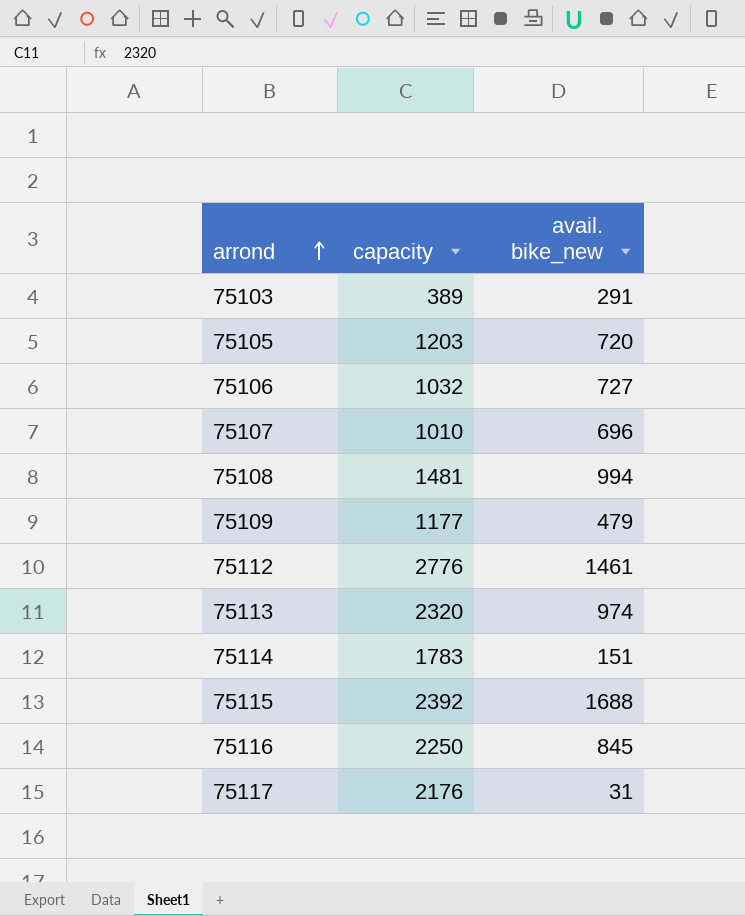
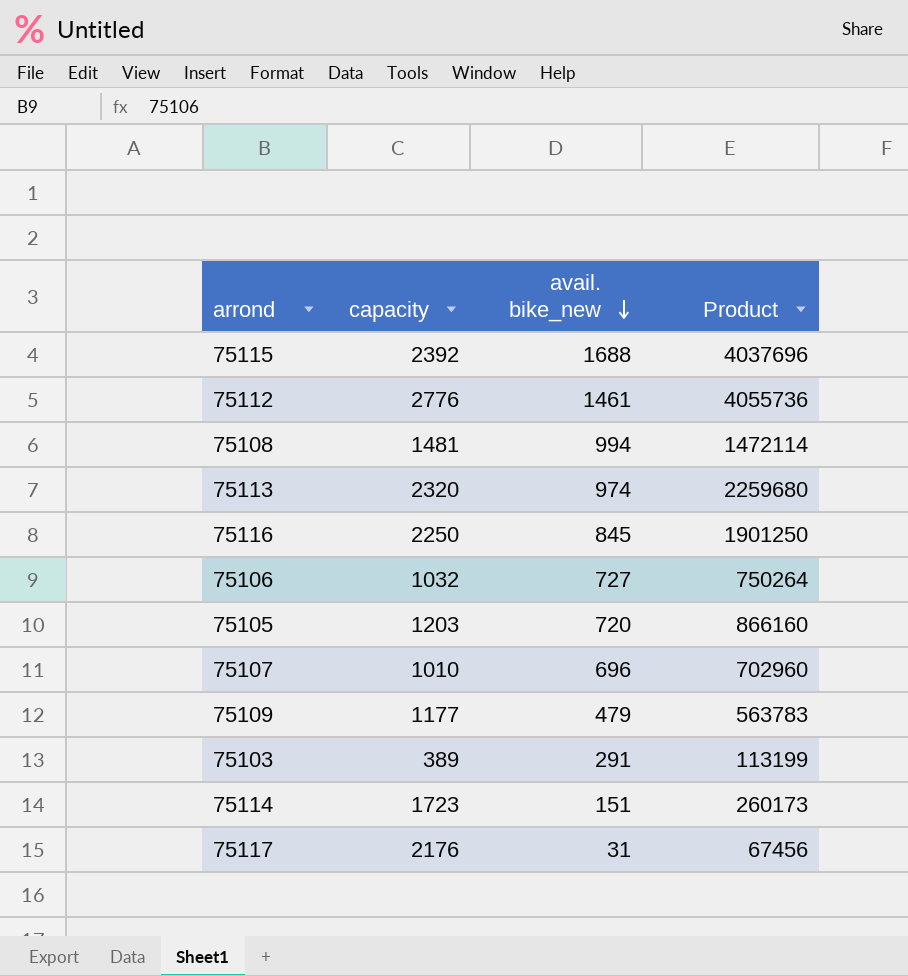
row order: arrond ascending -> avail. bike_new descending
column Product | formula: none -> [capacity] * [avail. bike_new]
75114 | capacity: 1783 -> 1723

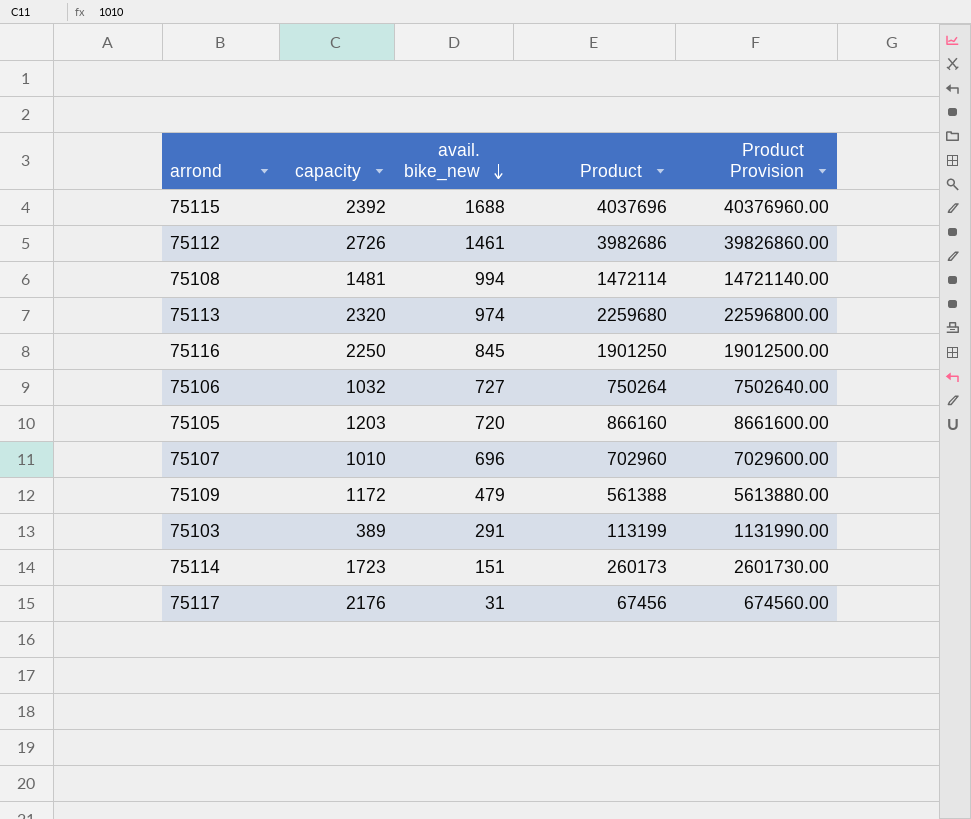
column Product Provision | formula: none -> [Product] * 10
75112 | capacity: 2776 -> 2726
75112 | Product: 4055736 -> 3982686
75109 | capacity: 1177 -> 1172
75109 | Product: 563783 -> 561388

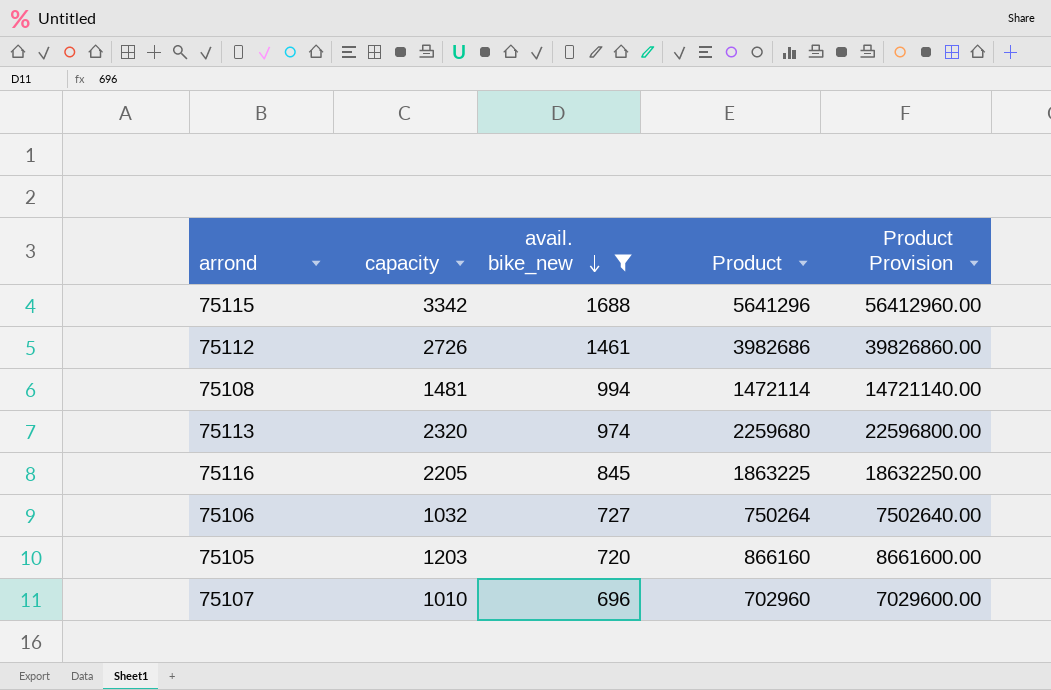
filter: none -> avail. bike_new >= 696
75115 | capacity: 2392 -> 3342
75115 | Product: 4037696 -> 5641296
75115 | Product Provision: 40376960.00 -> 56412960.00
75116 | capacity: 2250 -> 2205
75116 | Product: 1901250 -> 1863225
75116 | Product Provision: 19012500.00 -> 18632250.00

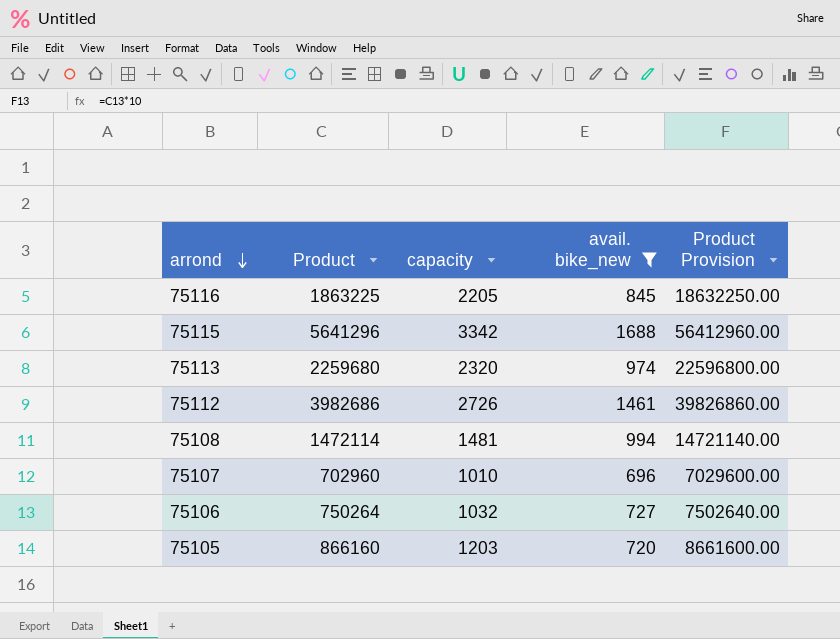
row order: avail. bike_new descending -> arrond descending
column Product | position: 4 -> 2

